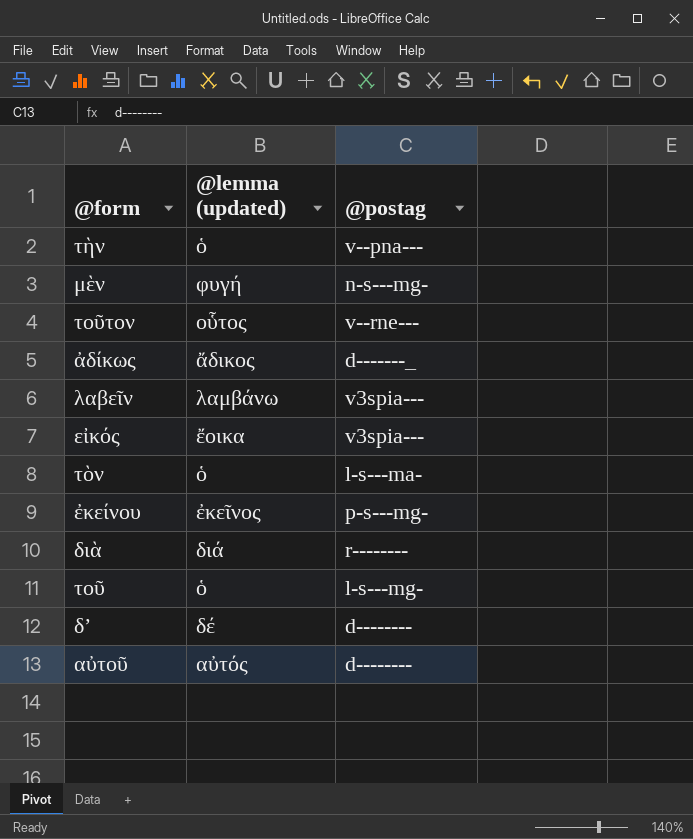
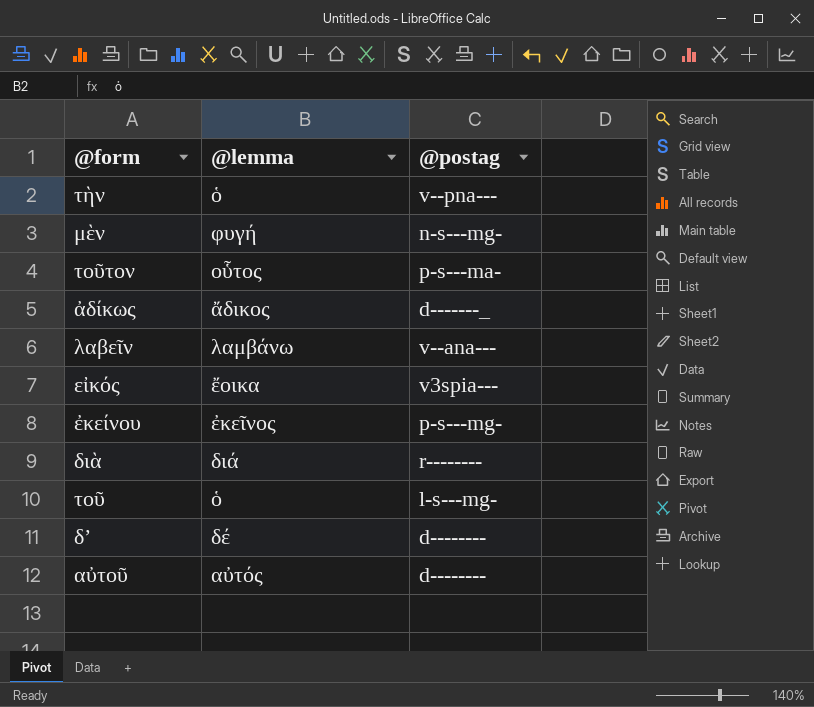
column name: @lemma (updated) -> @lemma
row τὸν: ὁ | l-s---ma- -> none
τοῦτον | @postag: v--rne--- -> p-s---ma-
λαβεῖν | @postag: v3spia--- -> v--ana---

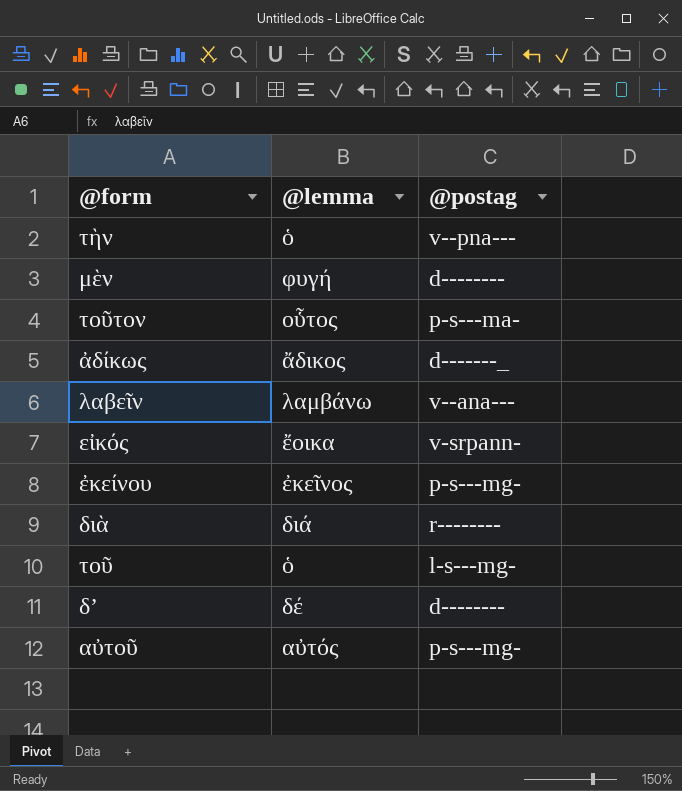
μὲν | @postag: n-s---mg- -> d--------
εἰκός | @postag: v3spia--- -> v-srpann-
αὐτοῦ | @postag: d-------- -> p-s---mg-

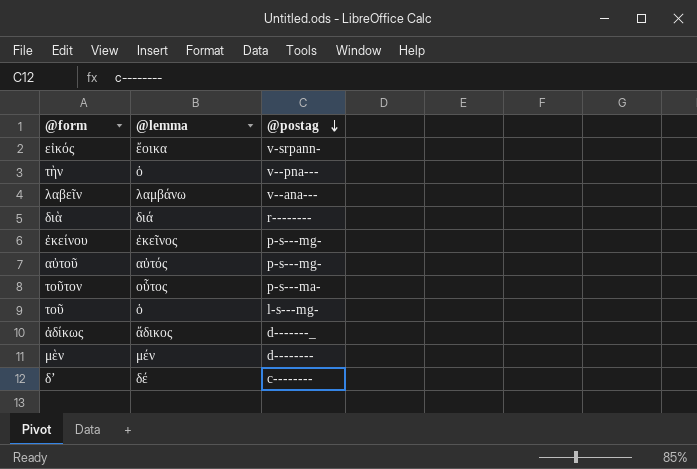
row order: none -> @postag descending
μὲν | @lemma: φυγή -> μέν
δʼ | @postag: d-------- -> c--------

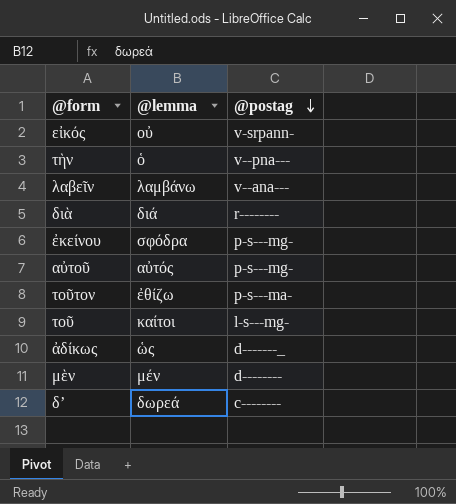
εἰκός | @lemma: ἔοικα -> οὐ
ἐκείνου | @lemma: ἐκεῖνος -> σφόδρα
τοῦτον | @lemma: οὗτος -> ἐθίζω
τοῦ | @lemma: ὁ -> καίτοι
ἀδίκως | @lemma: ἄδικος -> ὡς
δʼ | @lemma: δέ -> δωρεά

